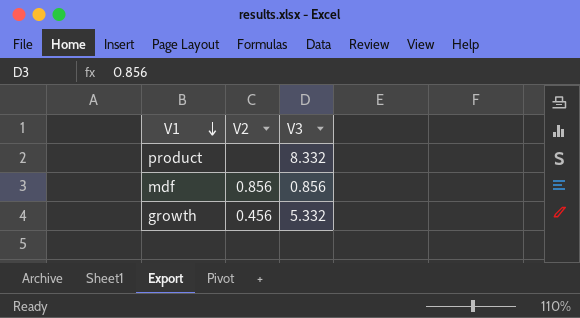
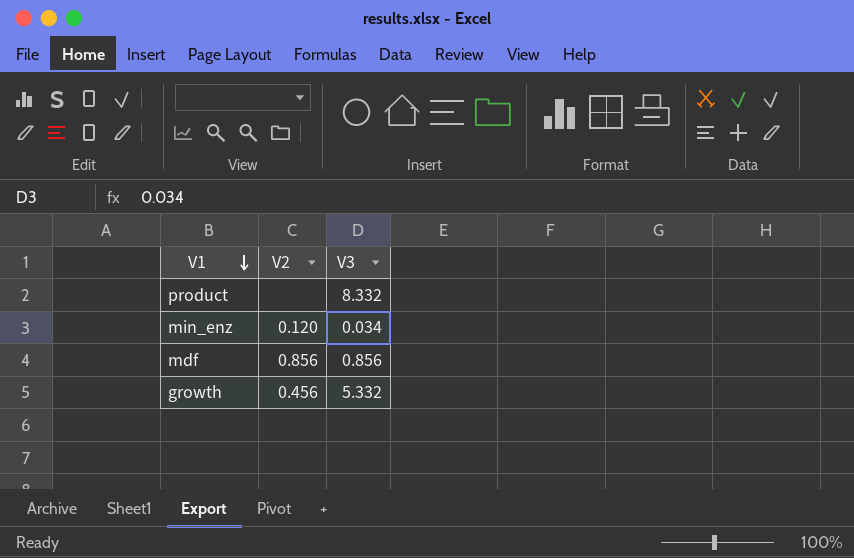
row min_enz: none -> 0.120 | 0.034

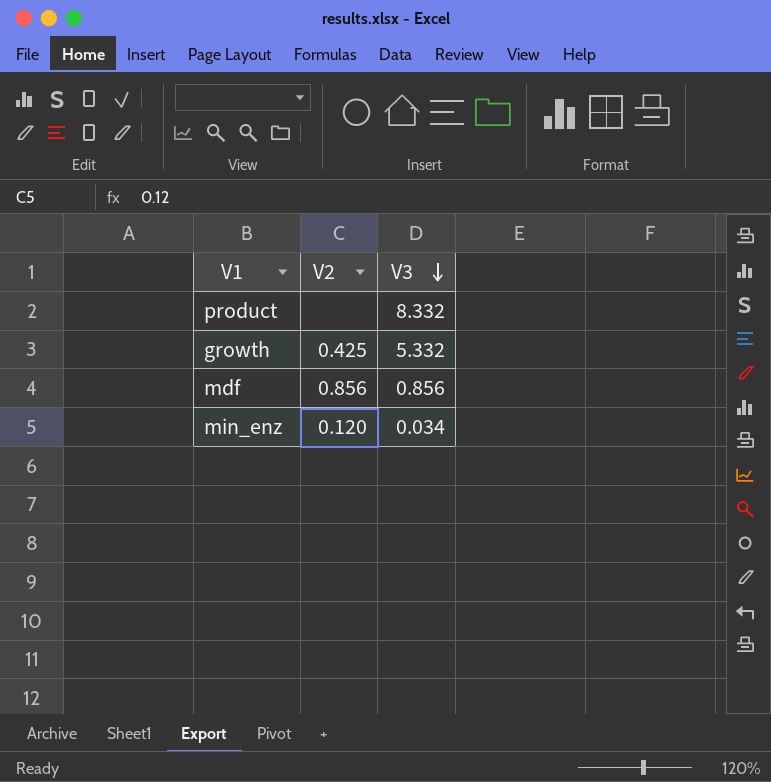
row order: V1 descending -> V3 descending
growth | V2: 0.456 -> 0.425

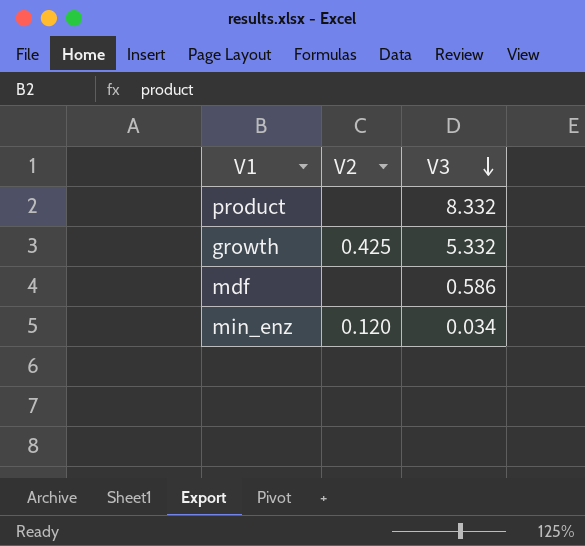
mdf | V2: 0.856 -> none
mdf | V3: 0.856 -> 0.586

